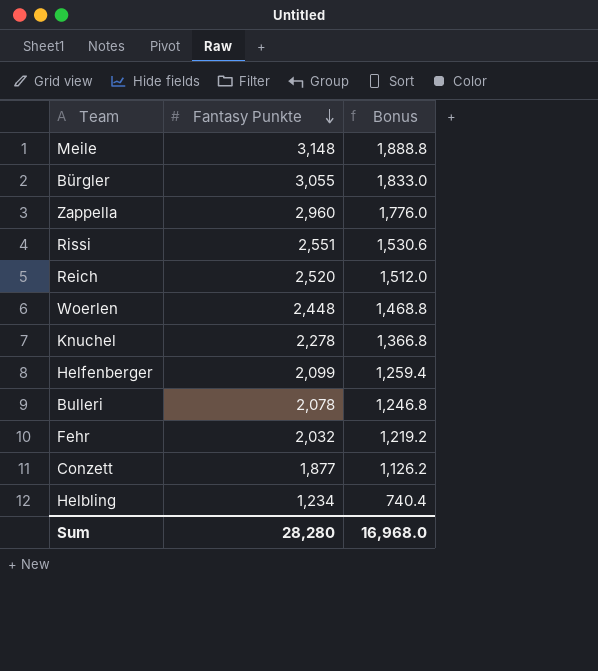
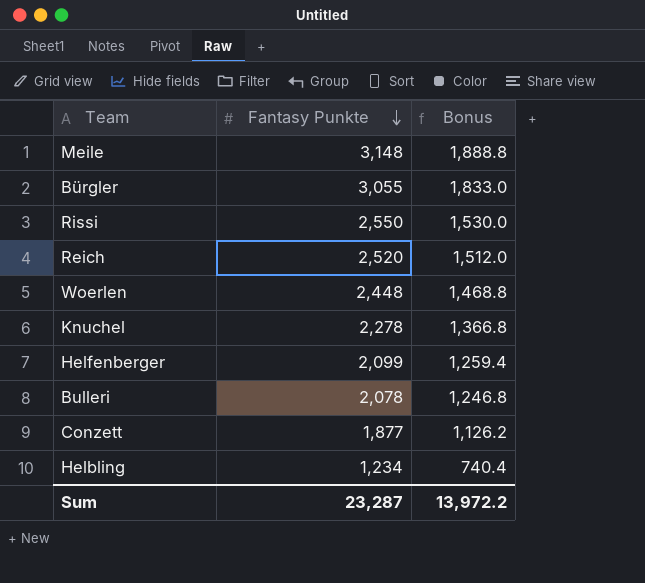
row Zappella: 2,960 | 1,776.0 -> none
row Fehr: 2,032 | 1,219.2 -> none
Rissi | Fantasy Punkte: 2,551 -> 2,550
Rissi | Bonus: 1,530.6 -> 1,530.0
Sum | Fantasy Punkte: 28,280 -> 23,287
Sum | Bonus: 16,968.0 -> 13,972.2

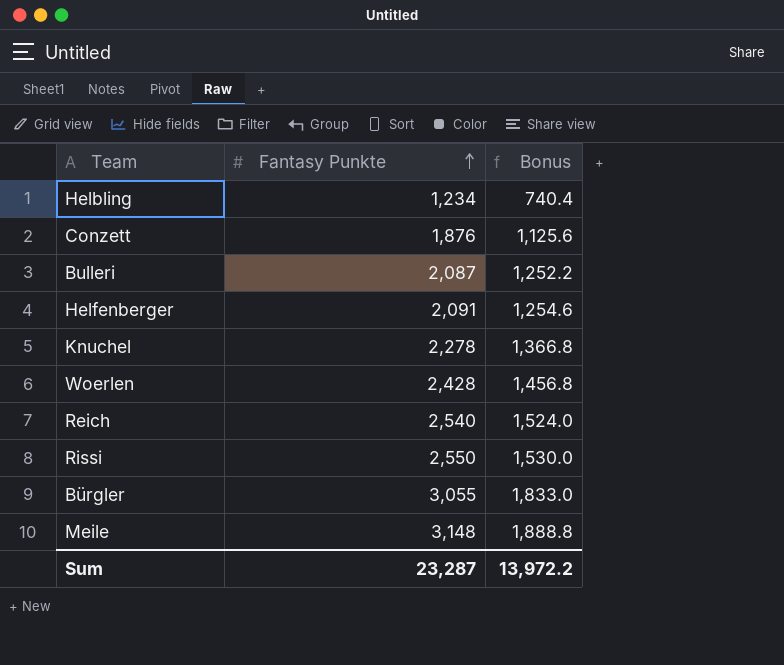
row order: Fantasy Punkte descending -> Fantasy Punkte ascending
Conzett | Fantasy Punkte: 1,877 -> 1,876
Conzett | Bonus: 1,126.2 -> 1,125.6
Bulleri | Fantasy Punkte: 2,078 -> 2,087
Bulleri | Bonus: 1,246.8 -> 1,252.2
Helfenberger | Fantasy Punkte: 2,099 -> 2,091
Helfenberger | Bonus: 1,259.4 -> 1,254.6
Woerlen | Fantasy Punkte: 2,448 -> 2,428
Woerlen | Bonus: 1,468.8 -> 1,456.8
Reich | Fantasy Punkte: 2,520 -> 2,540
Reich | Bonus: 1,512.0 -> 1,524.0

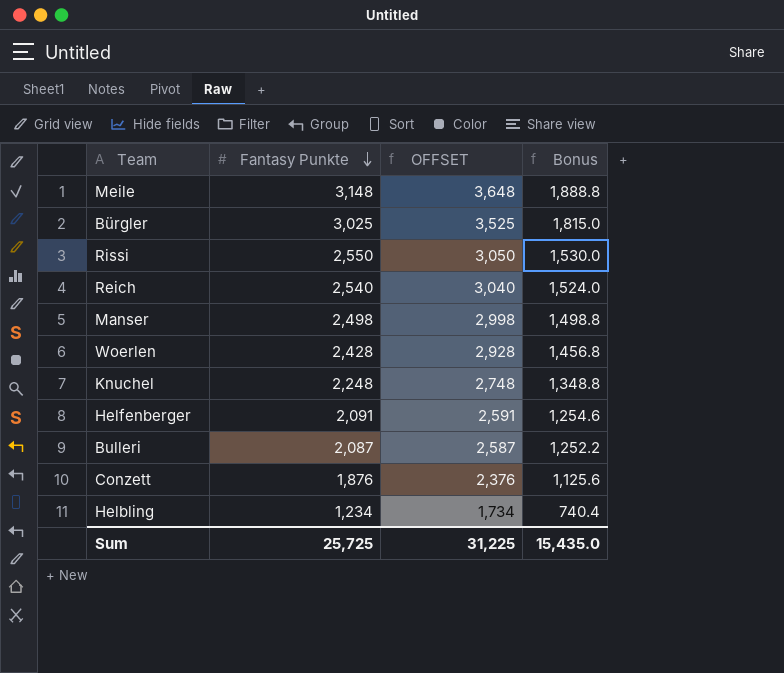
row order: Fantasy Punkte ascending -> Fantasy Punkte descending
column OFFSET | formula: none -> [Fantasy Punkte] + 500
Bürgler | Fantasy Punkte: 3,055 -> 3,025
Bürgler | Bonus: 1,833.0 -> 1,815.0
row Manser: none -> 2,498 | 2,998 | 1,498.8
Knuchel | Fantasy Punkte: 2,278 -> 2,248
Knuchel | Bonus: 1,366.8 -> 1,348.8
Sum | Fantasy Punkte: 23,287 -> 25,725
Sum | Bonus: 13,972.2 -> 15,435.0

